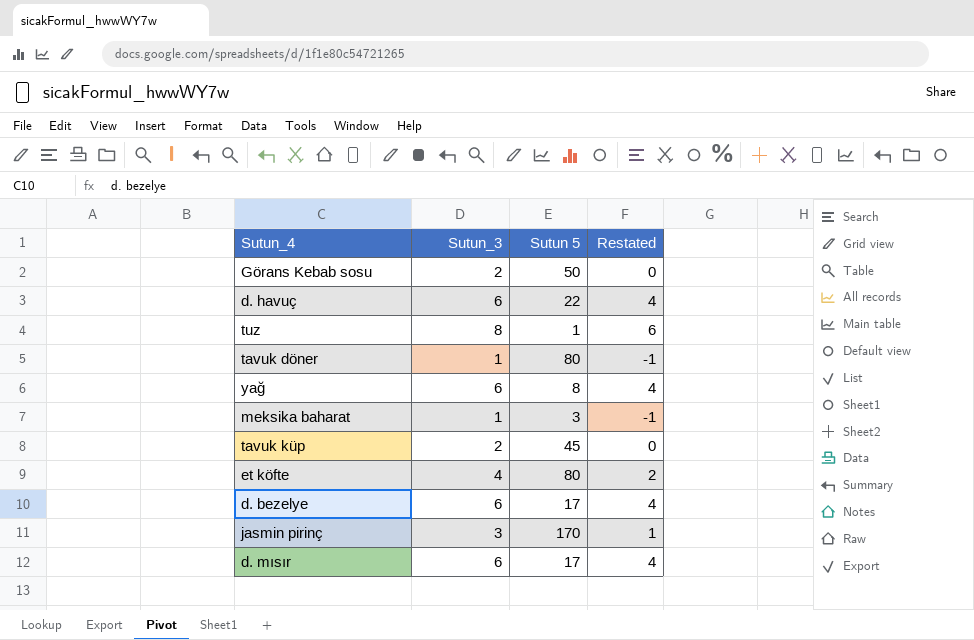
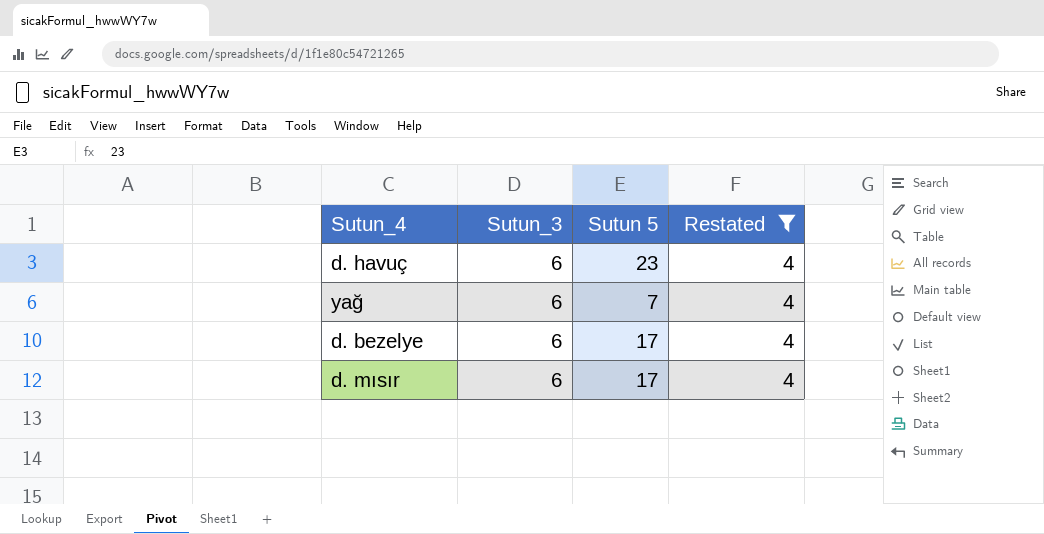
filter: none -> Restated = 4
d. havuç | Sutun 5: 22 -> 23
yağ | Sutun 5: 8 -> 7

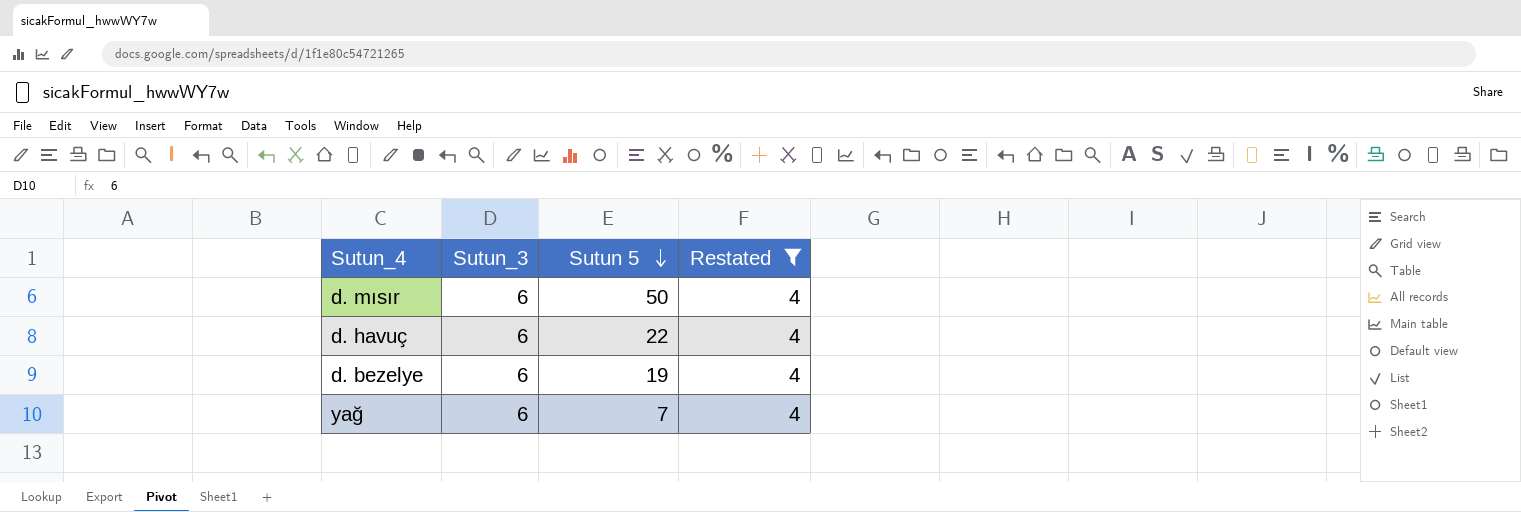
row order: none -> Sutun 5 descending
d. mısır | Sutun 5: 17 -> 50
d. havuç | Sutun 5: 23 -> 22
d. bezelye | Sutun 5: 17 -> 19

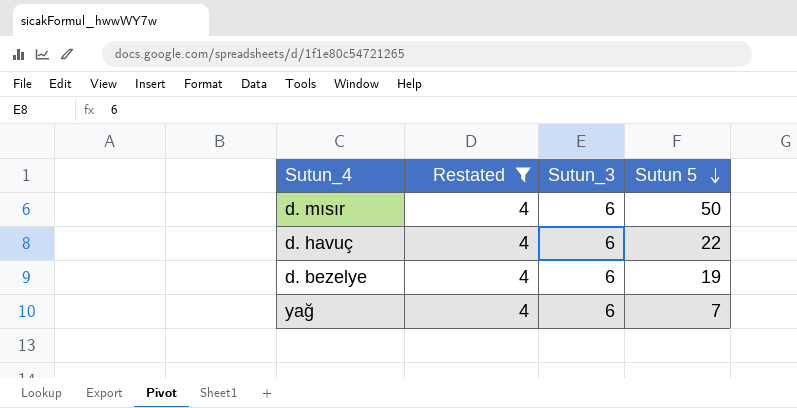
column Restated | position: 4 -> 2

